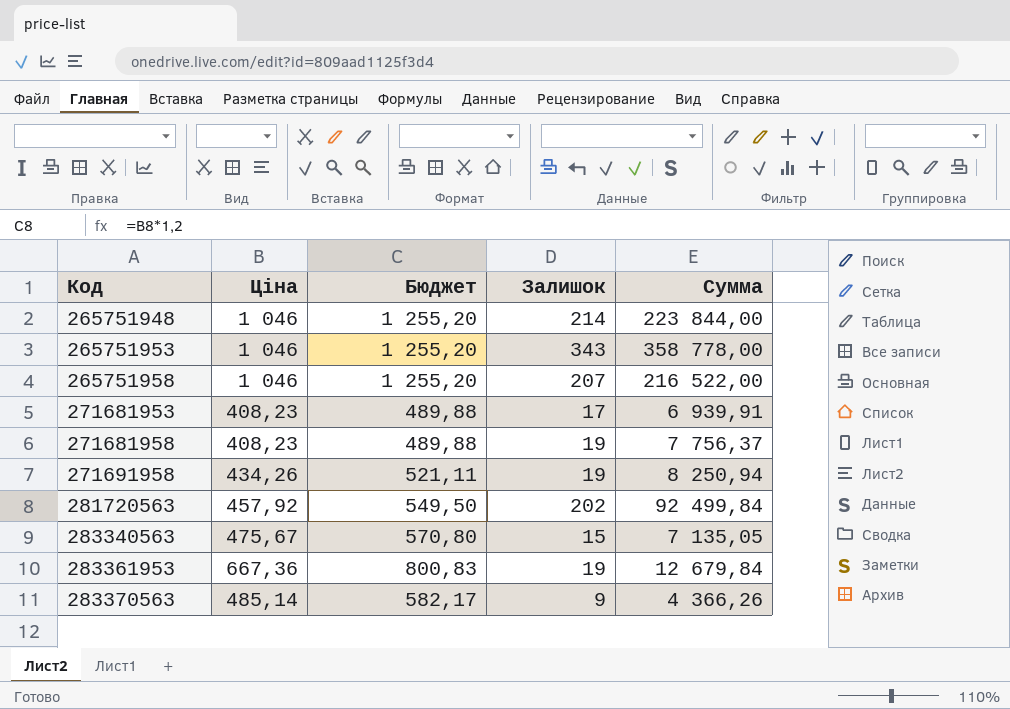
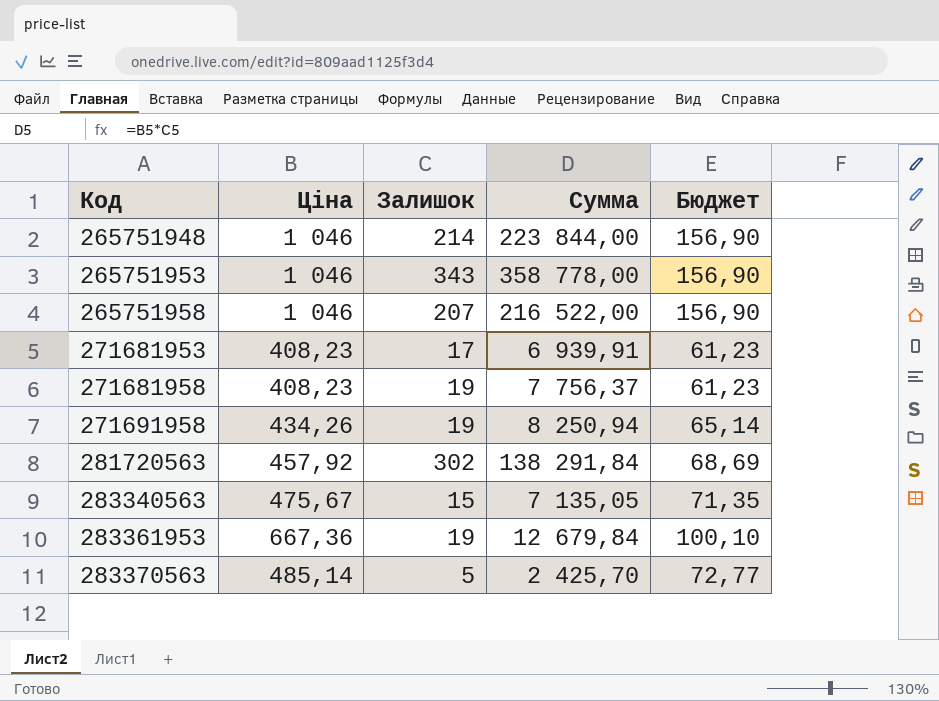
column Бюджет | formula: [Ціна] * 1,2 -> [Ціна] * 0,15
column Бюджет | position: 3 -> 5
281720563 | Залишок: 202 -> 302
281720563 | Сумма: 92 499,84 -> 138 291,84
283370563 | Залишок: 9 -> 5
283370563 | Сумма: 4 366,26 -> 2 425,70

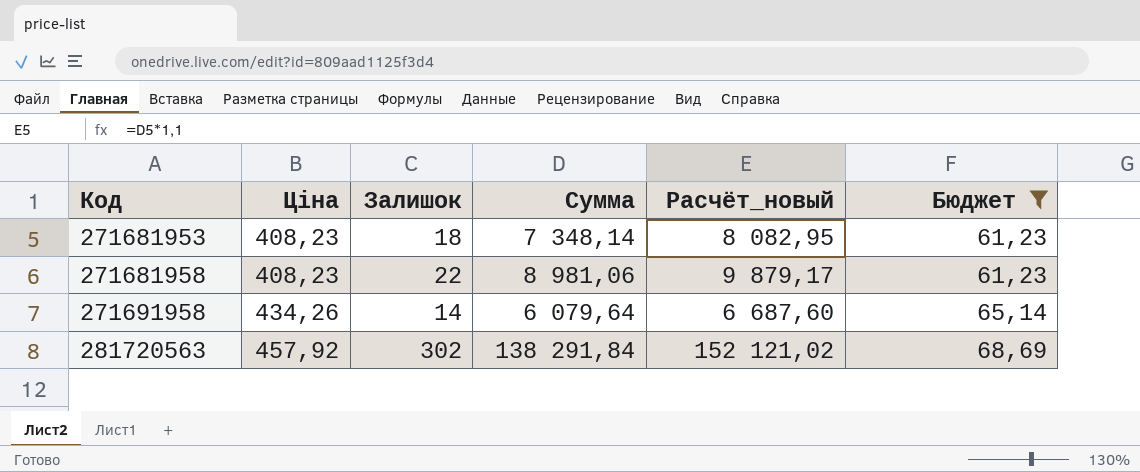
filter: none -> Бюджет <= 68,69
column Расчёт_новый | formula: none -> [Сумма] * 1,1
271681953 | Залишок: 17 -> 18
271681953 | Сумма: 6 939,91 -> 7 348,14
271681958 | Залишок: 19 -> 22
271681958 | Сумма: 7 756,37 -> 8 981,06
271691958 | Залишок: 19 -> 14
271691958 | Сумма: 8 250,94 -> 6 079,64

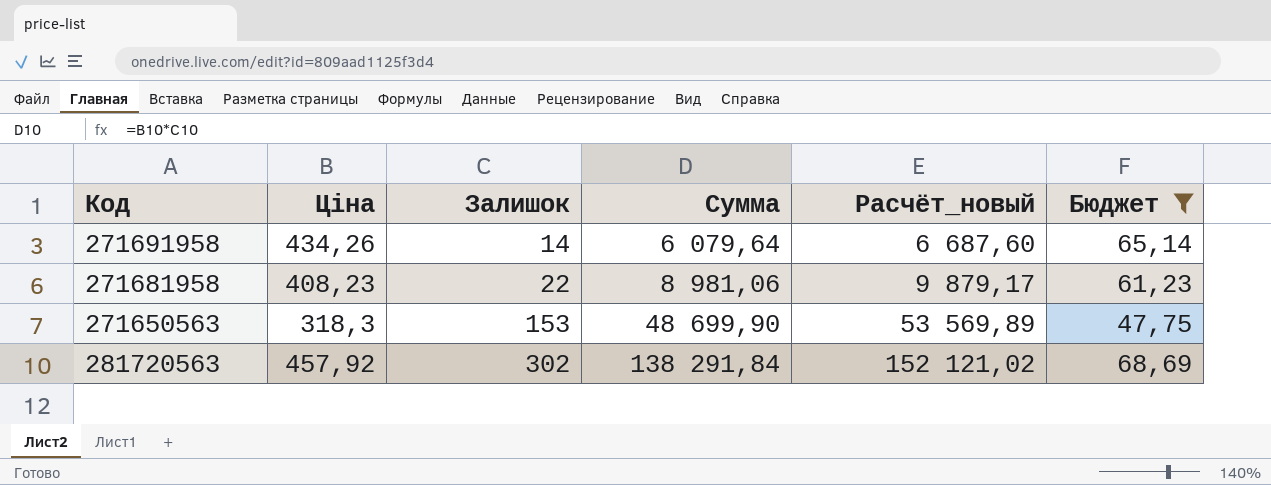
row order: Код ascending -> Залишок ascending
row 271681953: 408,23 | 18 | 7 348,14 | 8 082,95 | 61,23 -> none
row 271650563: none -> 318,3 | 153 | 48 699,90 | 53 569,89 | 47,75

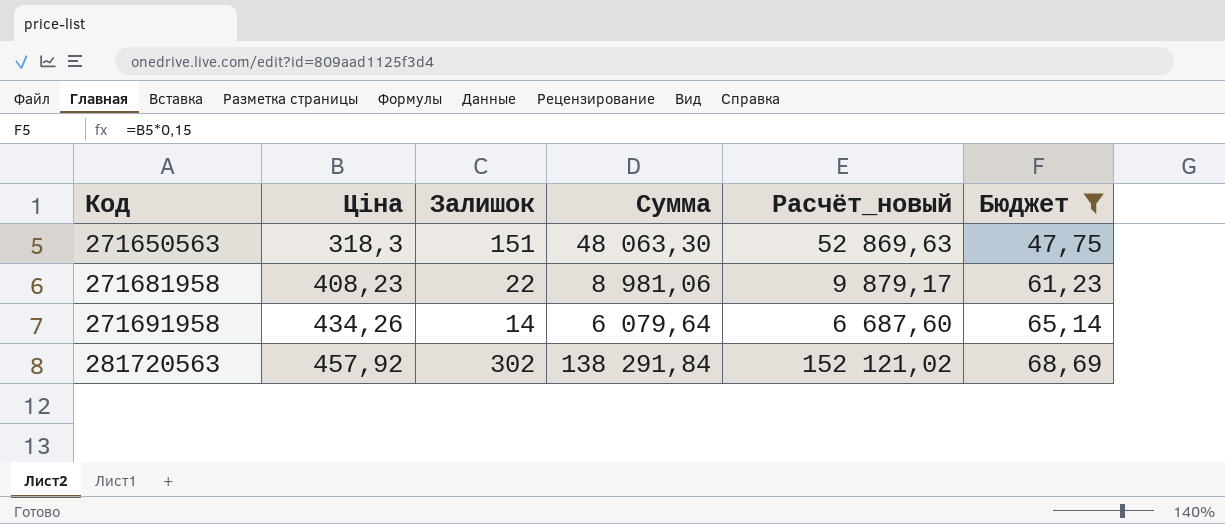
row order: Залишок ascending -> Код ascending
271650563 | Залишок: 153 -> 151
271650563 | Сумма: 48 699,90 -> 48 063,30
271650563 | Расчёт_новый: 53 569,89 -> 52 869,63

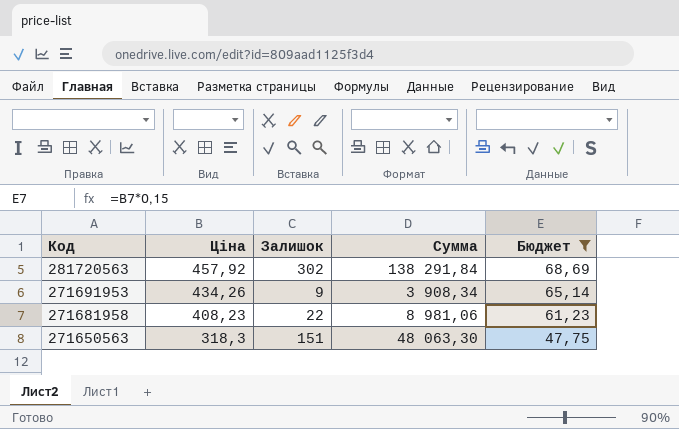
row order: Код ascending -> Код descending
column Расчёт_новый | formula: [Сумма] * 1,1 -> none
row 271691958: 434,26 | 14 | 6 079,64 | 6 687,60 | 65,14 -> none
row 271691953: none -> 434,26 | 9 | 3 908,34 | 65,14

